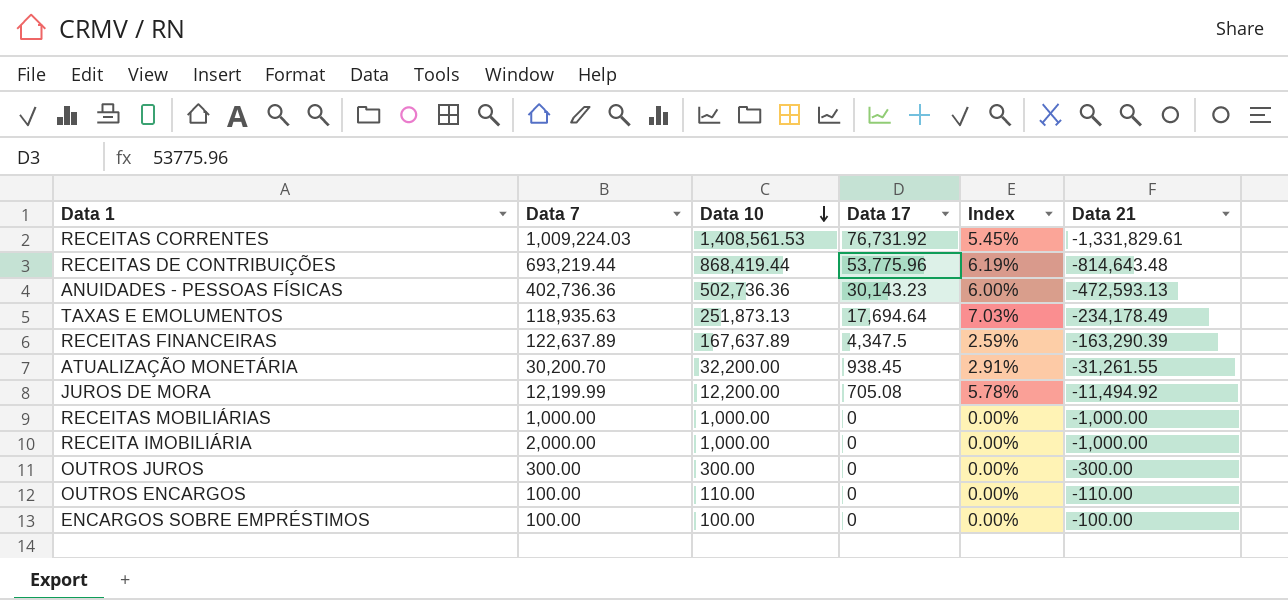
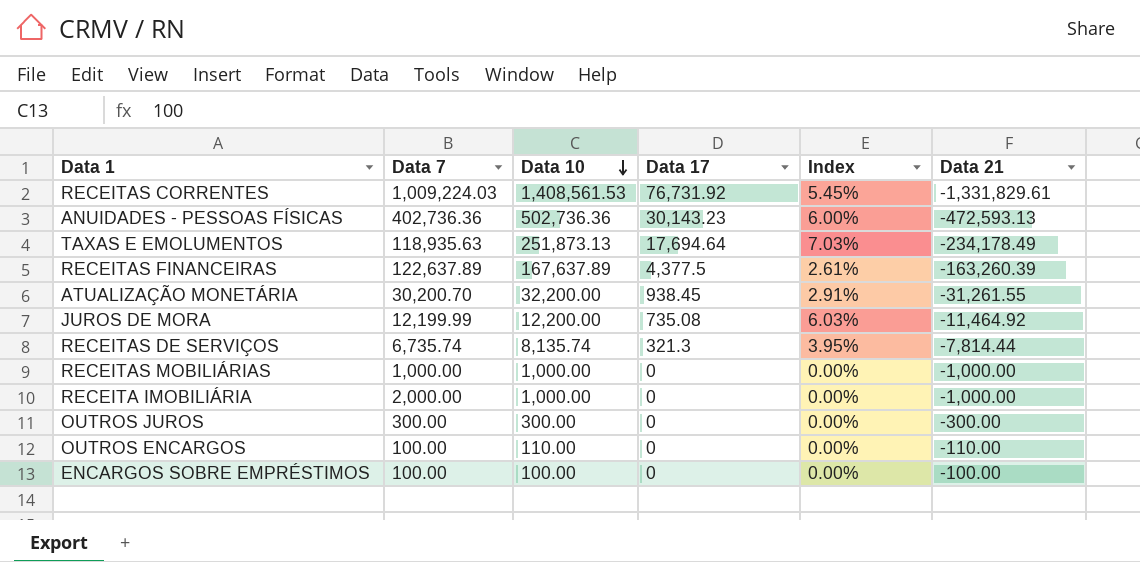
row RECEITAS DE CONTRIBUIÇÕES: 693,219.44 | 868,419.44 | 53,775.96 | 6.19% | -814,643.48 -> none
RECEITAS FINANCEIRAS | Data 17: 4,347.5 -> 4,377.5
RECEITAS FINANCEIRAS | Index: 2.59% -> 2.61%
RECEITAS FINANCEIRAS | Data 21: -163,290.39 -> -163,260.39
JUROS DE MORA | Data 17: 705.08 -> 735.08
JUROS DE MORA | Index: 5.78% -> 6.03%
JUROS DE MORA | Data 21: -11,494.92 -> -11,464.92
row RECEITAS DE SERVIÇOS: none -> 6,735.74 | 8,135.74 | 321.3 | 3.95% | -7,814.44

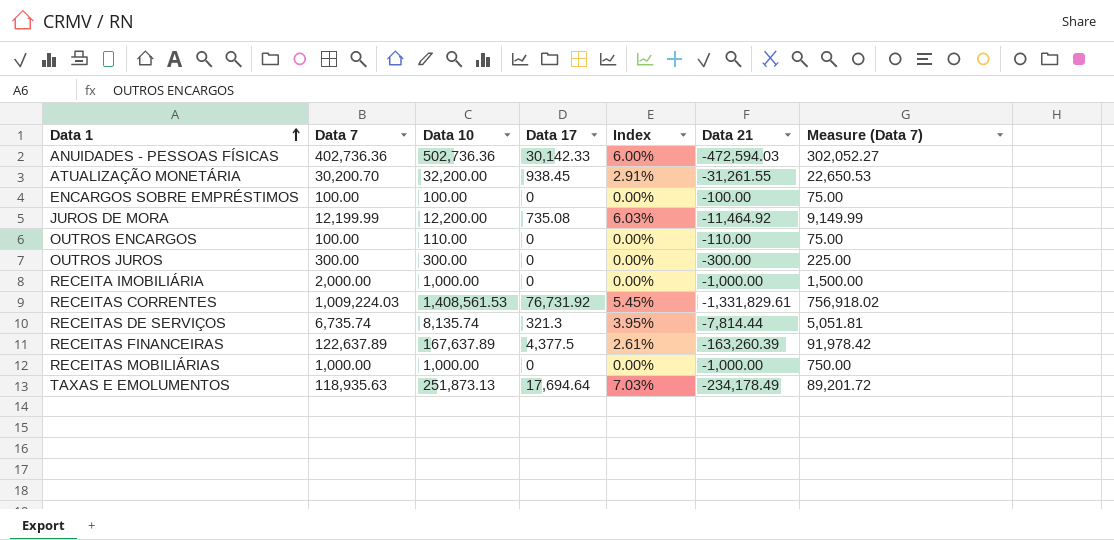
row order: Data 10 descending -> Data 1 ascending
column Measure (Data 7) | formula: none -> [Data 7] * 0.75
ANUIDADES - PESSOAS FÍSICAS | Data 17: 30,143.23 -> 30,142.33
ANUIDADES - PESSOAS FÍSICAS | Data 21: -472,593.13 -> -472,594.03

